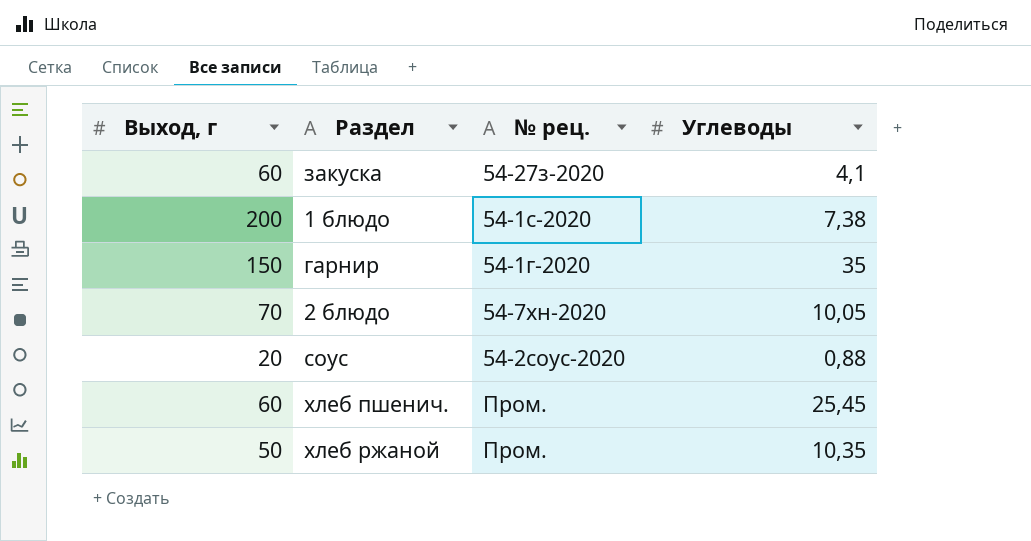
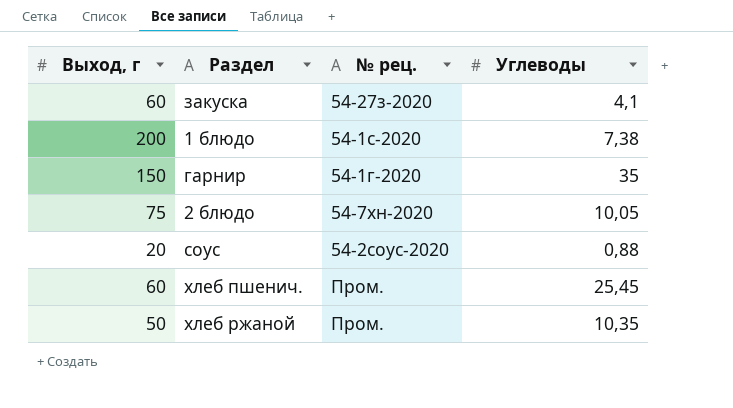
2 блюдо | Выход, г: 70 -> 75

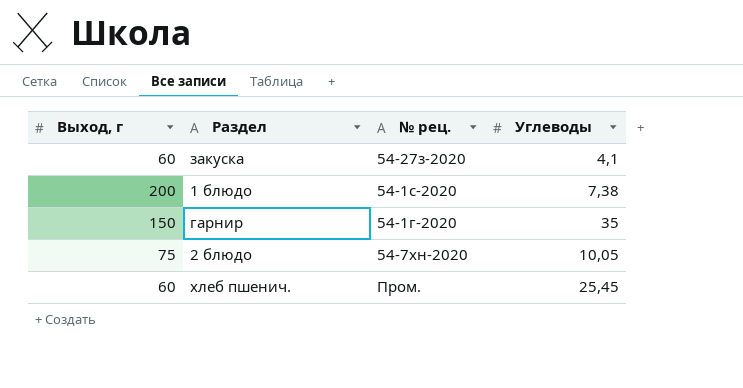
row соус: 20 | 54-2соус-2020 | 0,88 -> none
row хлеб ржаной: 50 | Пром. | 10,35 -> none

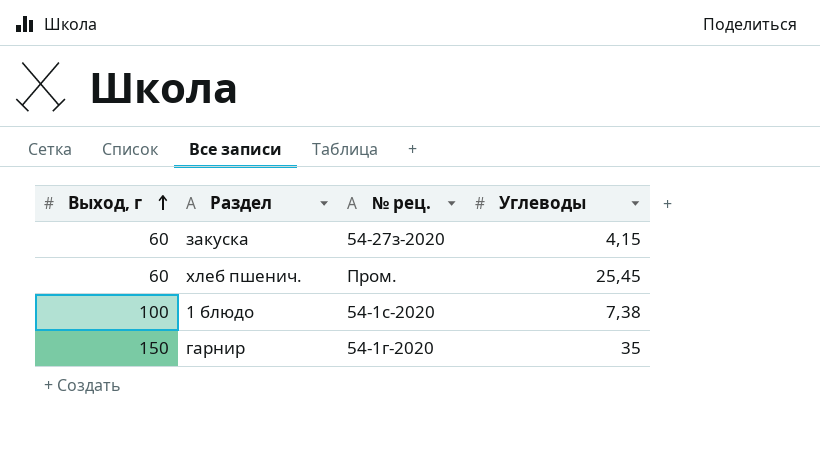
row order: none -> Выход, г ascending
row 2 блюдо: 75 | 54-7хн-2020 | 10,05 -> none
закуска | Углеводы: 4,1 -> 4,15
1 блюдо | Выход, г: 200 -> 100

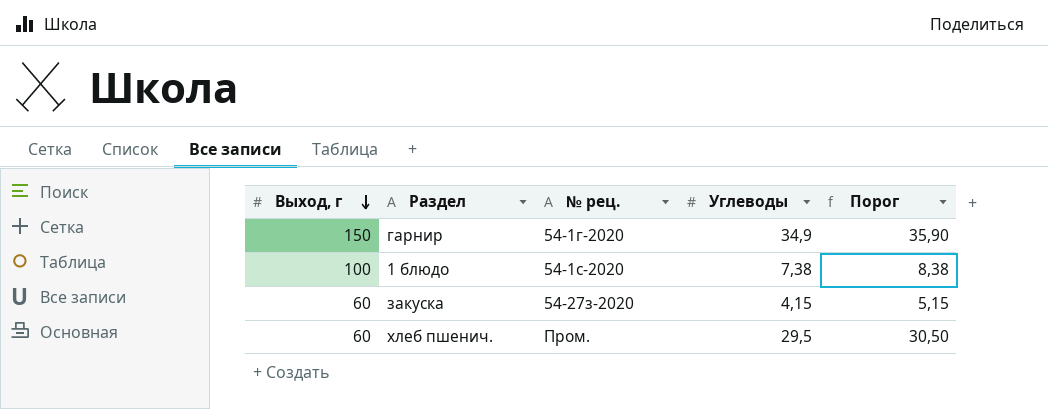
row order: Выход, г ascending -> Выход, г descending
column Порог | formula: none -> [Углеводы] + 1
гарнир | Углеводы: 35 -> 34,9
хлеб пшенич. | Углеводы: 25,45 -> 29,5

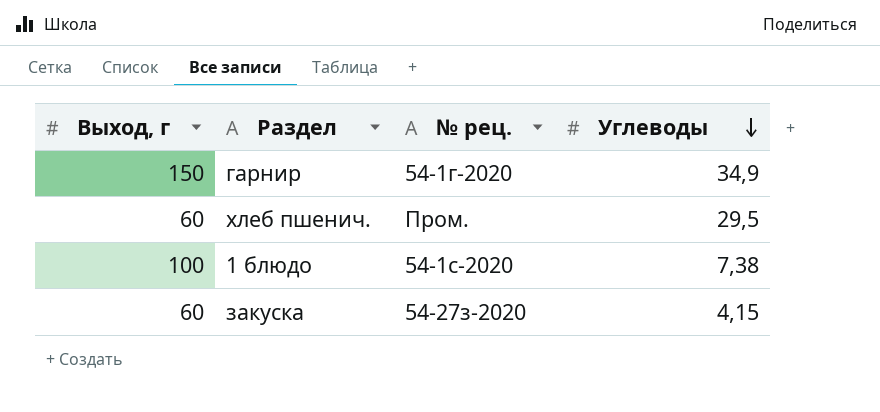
row order: Выход, г descending -> Углеводы descending
column Порог | formula: [Углеводы] + 1 -> none

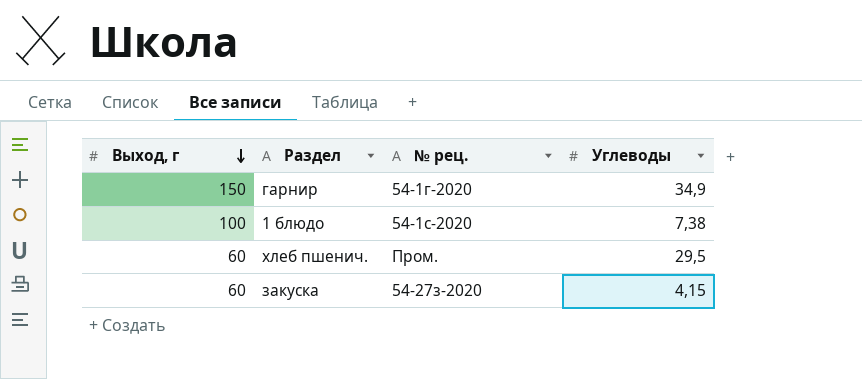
row order: Углеводы descending -> Выход, г descending

